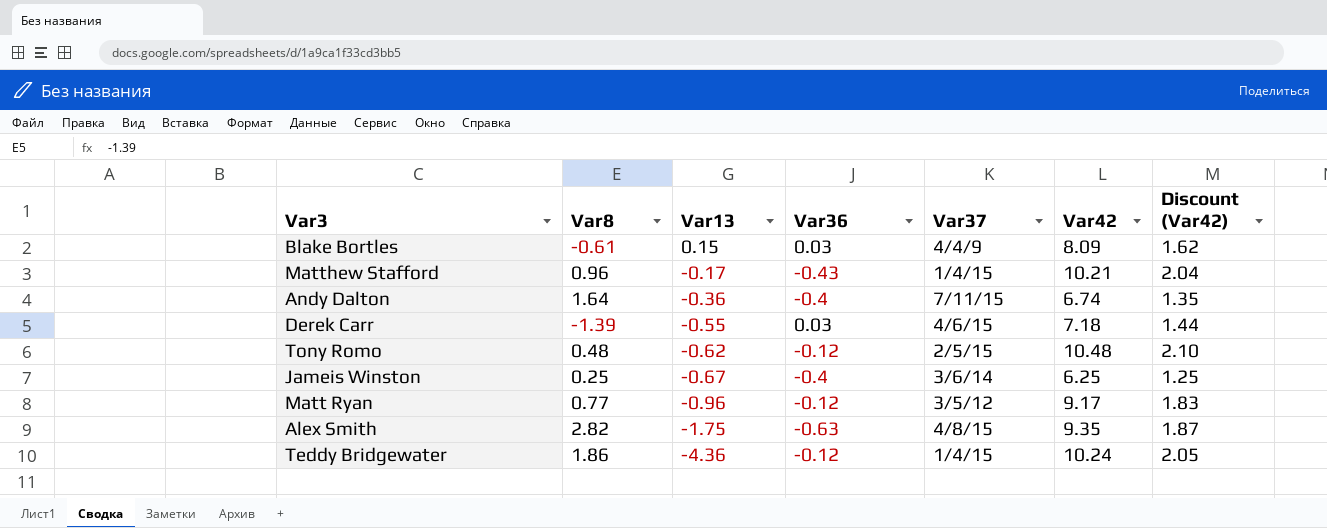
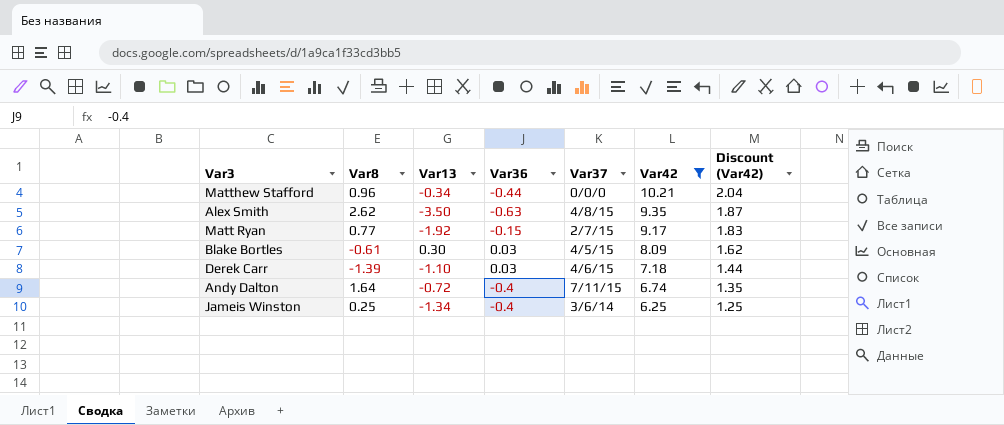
filter: none -> Var42 <= 10.21
row order: Var13 descending -> Var42 descending
Matthew Stafford | Var13: -0.17 -> -0.34
Matthew Stafford | Var36: -0.43 -> -0.44
Matthew Stafford | Var37: 1/4/15 -> 0/0/0
Alex Smith | Var8: 2.82 -> 2.62
Alex Smith | Var13: -1.75 -> -3.50
Matt Ryan | Var13: -0.96 -> -1.92
Matt Ryan | Var36: -0.12 -> -0.15
Matt Ryan | Var37: 3/5/12 -> 2/7/15
Blake Bortles | Var13: 0.15 -> 0.30
Blake Bortles | Var37: 4/4/9 -> 4/5/15
Derek Carr | Var13: -0.55 -> -1.10
Andy Dalton | Var13: -0.36 -> -0.72
Jameis Winston | Var13: -0.67 -> -1.34

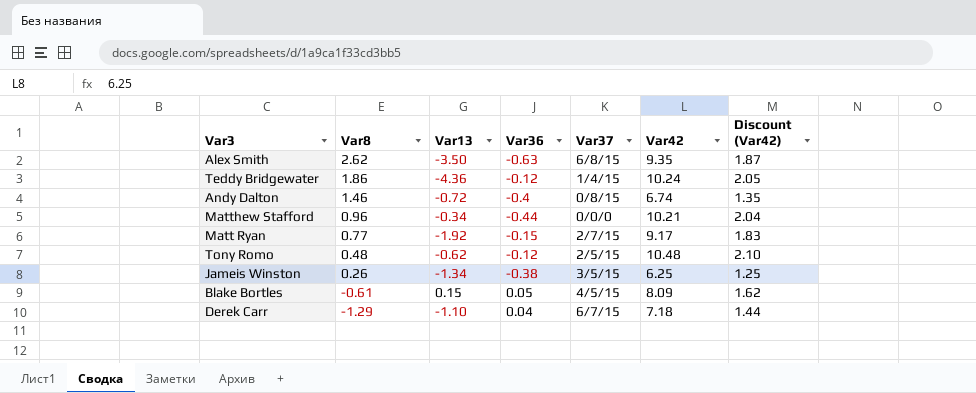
filter: Var42 <= 10.21 -> none
row order: Var42 descending -> Var8 descending
Alex Smith | Var37: 4/8/15 -> 6/8/15
Andy Dalton | Var8: 1.64 -> 1.46
Andy Dalton | Var37: 7/11/15 -> 0/8/15
Jameis Winston | Var8: 0.25 -> 0.26
Jameis Winston | Var36: -0.4 -> -0.38
Jameis Winston | Var37: 3/6/14 -> 3/5/15
Blake Bortles | Var13: 0.30 -> 0.15
Blake Bortles | Var36: 0.03 -> 0.05
Derek Carr | Var8: -1.39 -> -1.29
Derek Carr | Var36: 0.03 -> 0.04
Derek Carr | Var37: 4/6/15 -> 6/7/15

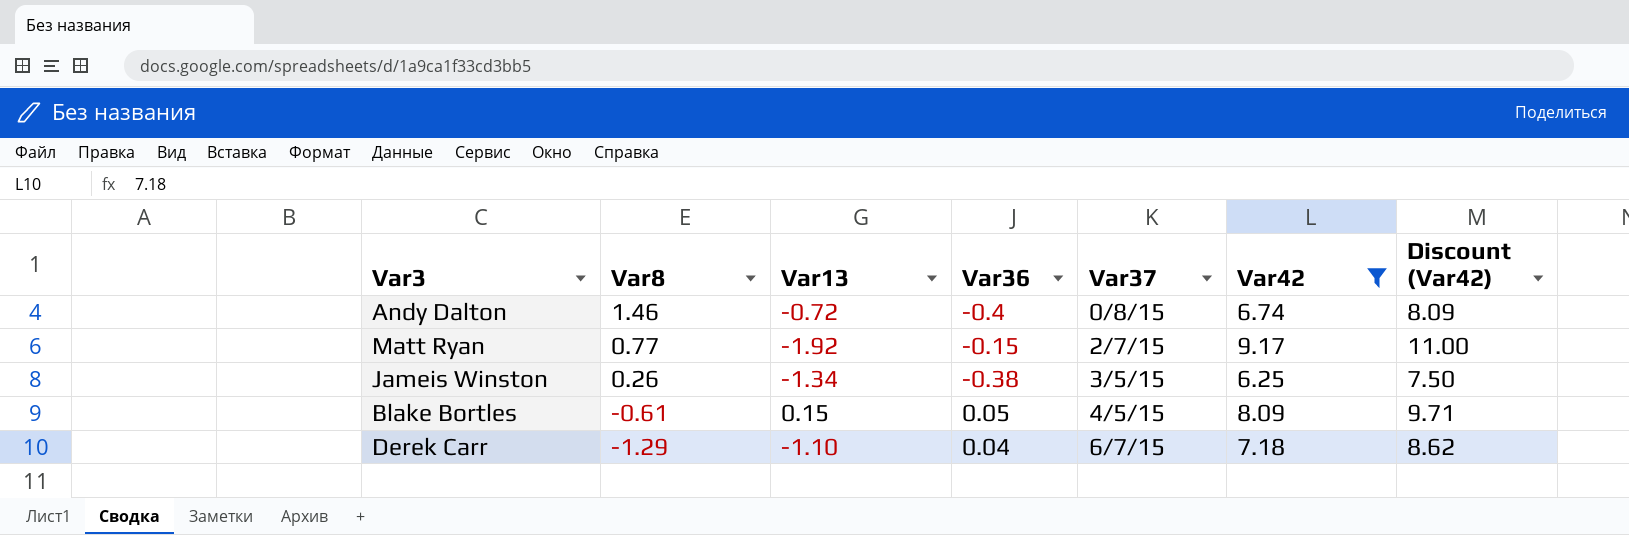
filter: none -> Var42 <= 9.17
column Discount (Var42) | formula: [Var42] * 0.2 -> [Var42] * 1.2

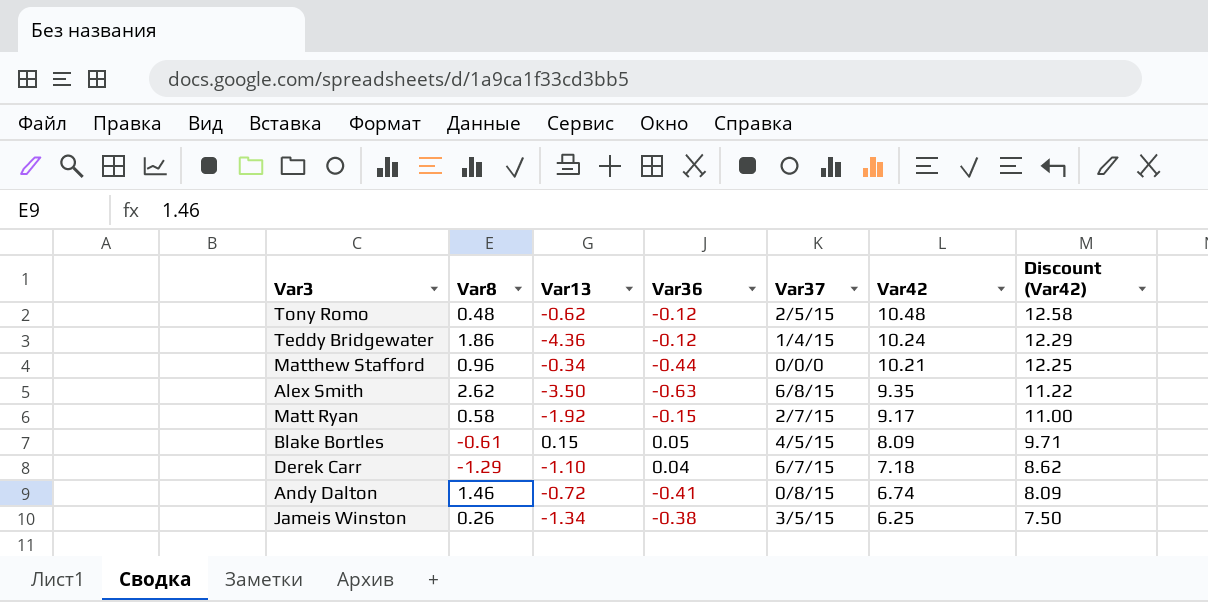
filter: Var42 <= 9.17 -> none
row order: Var8 descending -> Var42 descending
Matt Ryan | Var8: 0.77 -> 0.58
Andy Dalton | Var36: -0.4 -> -0.41

